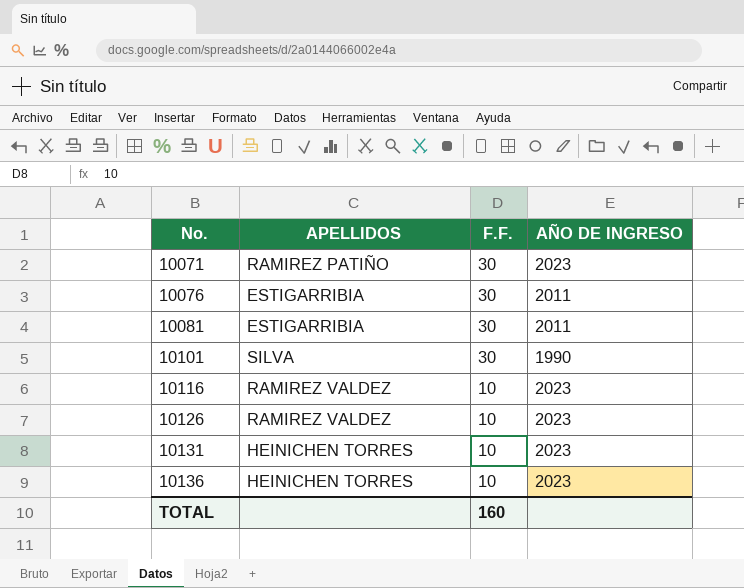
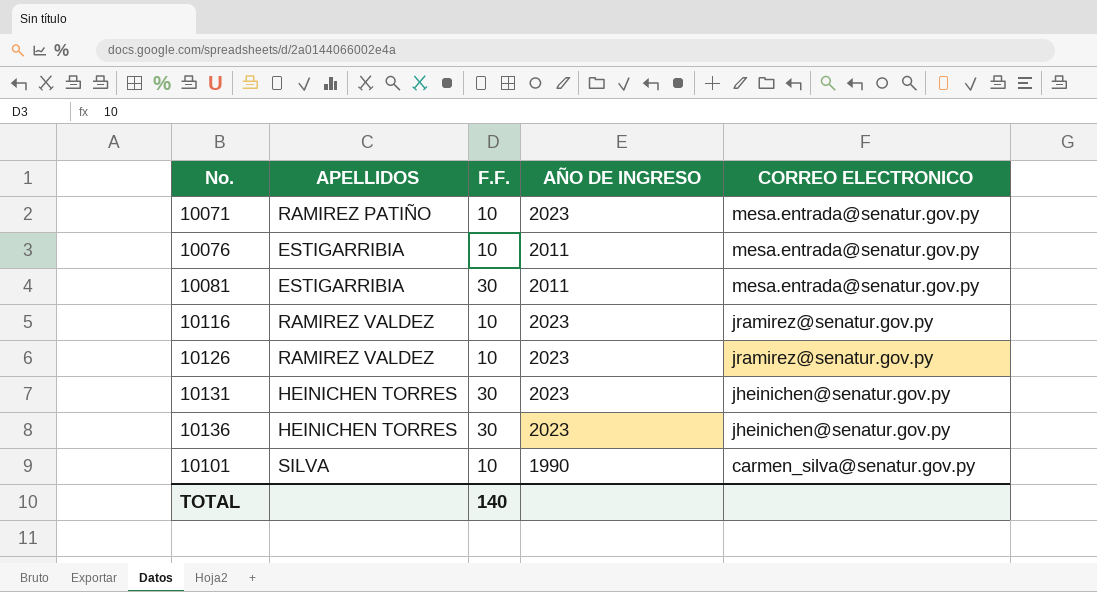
row order: No. ascending -> CORREO ELECTRONICO descending
column CORREO ELECTRONICO | position: none -> 5
10071 | F.F.: 30 -> 10
10076 | F.F.: 30 -> 10
10131 | F.F.: 10 -> 30
10136 | F.F.: 10 -> 30
10101 | F.F.: 30 -> 10
TOTAL | F.F.: 160 -> 140

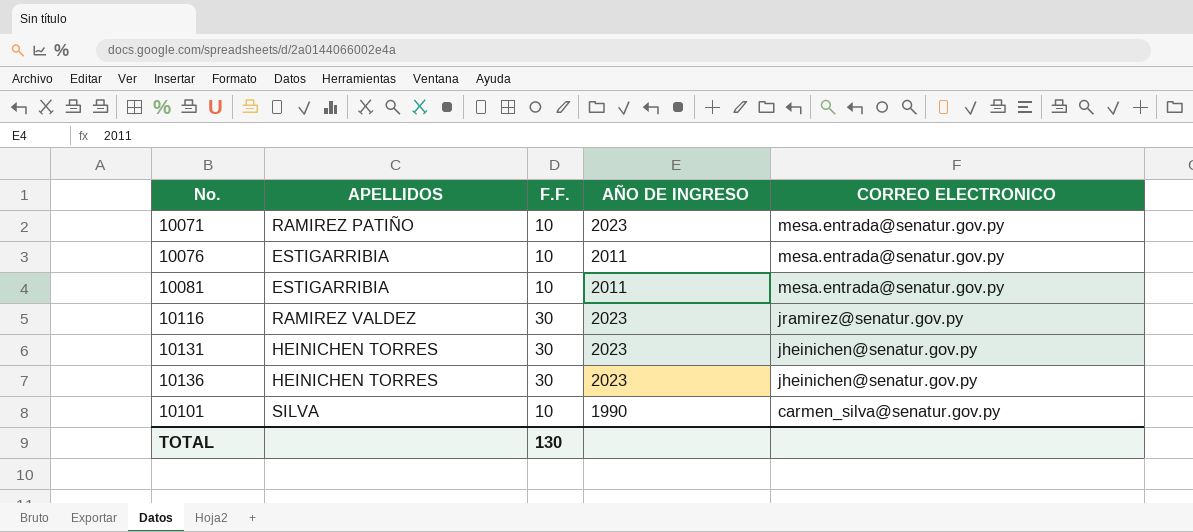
row 10126: RAMIREZ VALDEZ | 10 | 2023 | jramirez@senatur.gov.py -> none
10081 | F.F.: 30 -> 10
10116 | F.F.: 10 -> 30
TOTAL | F.F.: 140 -> 130

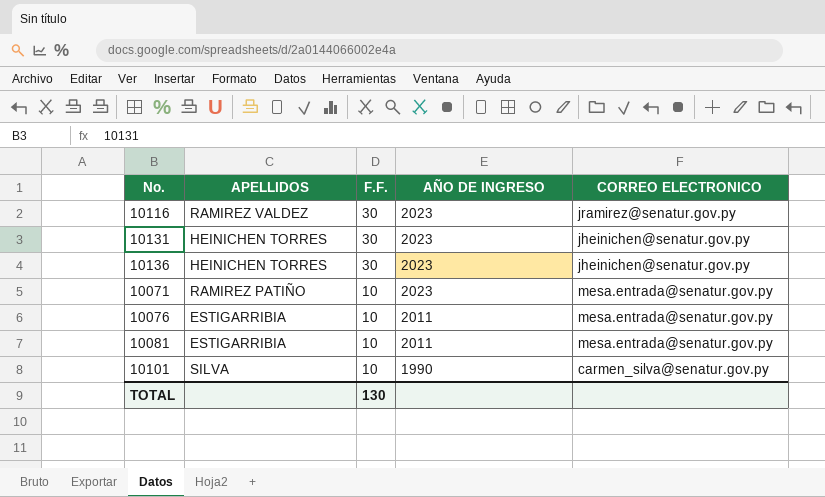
row order: CORREO ELECTRONICO descending -> F.F. descending

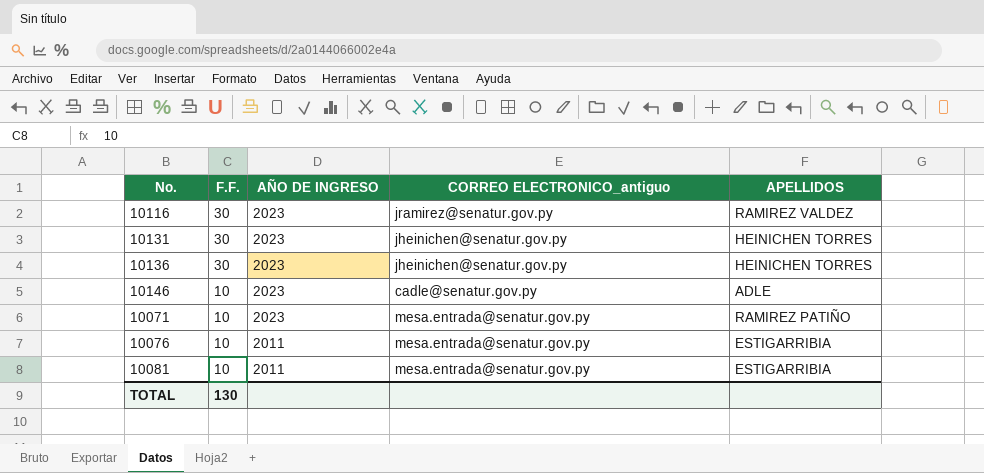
column name: CORREO ELECTRONICO -> CORREO ELECTRONICO_antiguo
column APELLIDOS | position: 2 -> 5
row 10101: SILVA | 10 | 1990 | carmen_silva@senatur.gov.py -> none
row 10146: none -> 10 | 2023 | cadle@senatur.gov.py | ADLE

